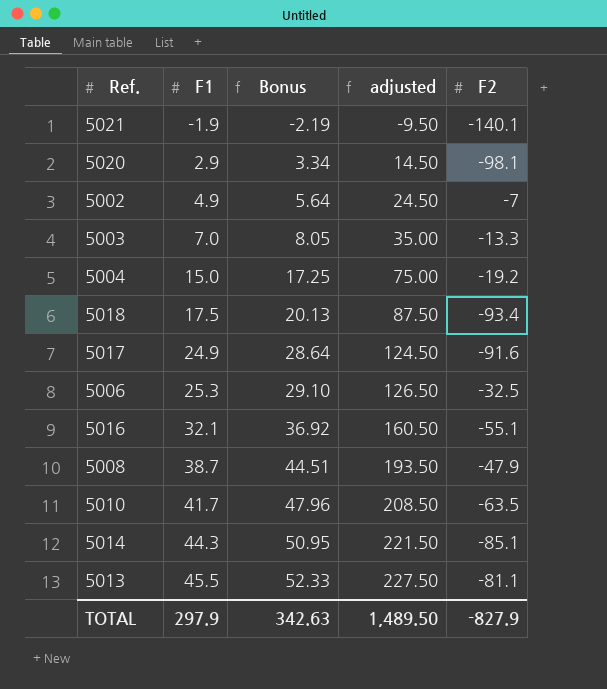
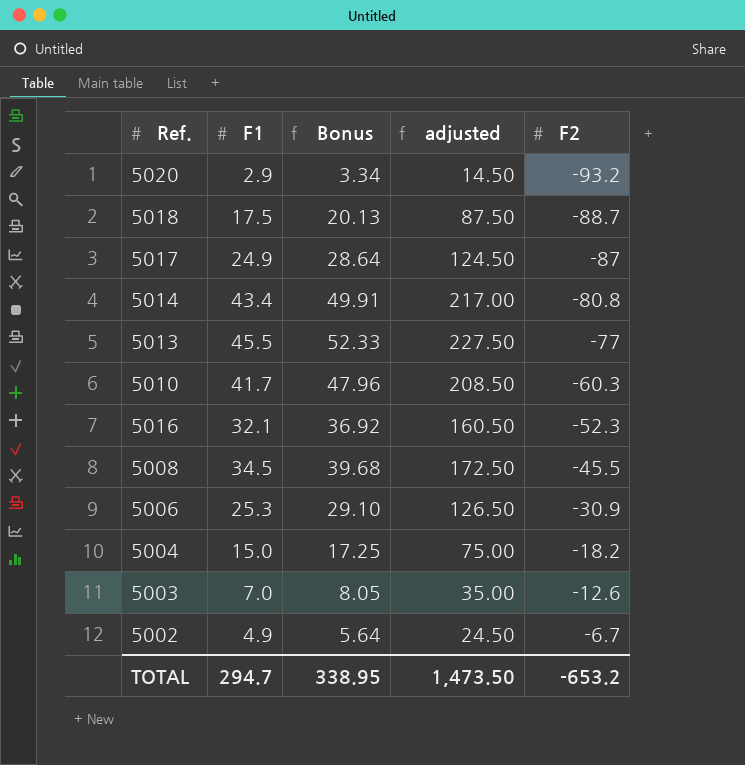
row order: F1 ascending -> F2 ascending
row 5021: -1.9 | -2.19 | -9.50 | -140.1 -> none
5020 | F2: -98.1 -> -93.2
5018 | F2: -93.4 -> -88.7
5017 | F2: -91.6 -> -87
5014 | F1: 44.3 -> 43.4
5014 | Bonus: 50.95 -> 49.91
5014 | adjusted: 221.50 -> 217.00
5014 | F2: -85.1 -> -80.8
5013 | F2: -81.1 -> -77
5010 | F2: -63.5 -> -60.3
5016 | F2: -55.1 -> -52.3
5008 | F1: 38.7 -> 34.5
5008 | Bonus: 44.51 -> 39.68
5008 | adjusted: 193.50 -> 172.50
5008 | F2: -47.9 -> -45.5
5006 | F2: -32.5 -> -30.9
5004 | F2: -19.2 -> -18.2
5003 | F2: -13.3 -> -12.6
5002 | F2: -7 -> -6.7
TOTAL | F1: 297.9 -> 294.7
TOTAL | Bonus: 342.63 -> 338.95
TOTAL | adjusted: 1,489.50 -> 1,473.50
TOTAL | F2: -827.9 -> -653.2

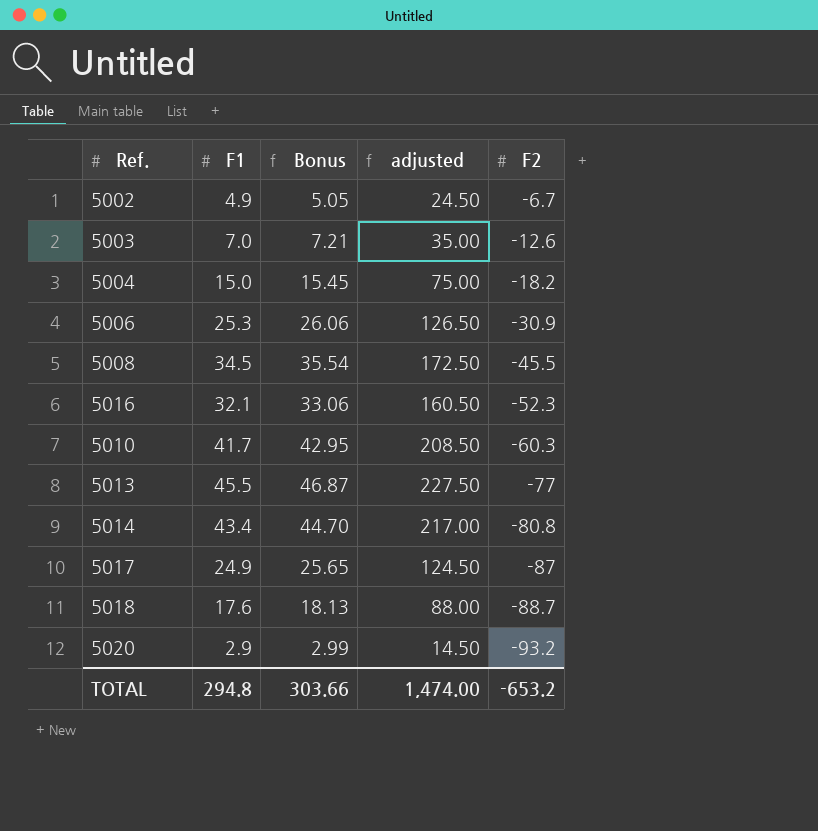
row order: F2 ascending -> F2 descending
column Bonus | formula: [F1] * 1.15 -> [F1] * 1.03
5018 | F1: 17.5 -> 17.6
5018 | adjusted: 87.50 -> 88.00
TOTAL | F1: 294.7 -> 294.8
TOTAL | Bonus: 338.95 -> 303.66
TOTAL | adjusted: 1,473.50 -> 1,474.00

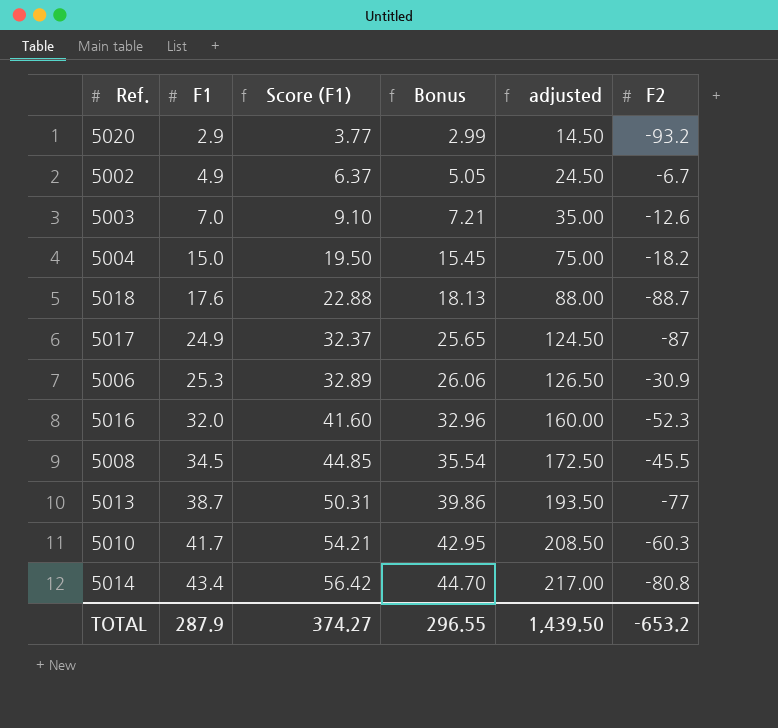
row order: F2 descending -> F1 ascending
column Score (F1) | formula: none -> [F1] * 1.3
5016 | F1: 32.1 -> 32.0
5016 | Bonus: 33.06 -> 32.96
5016 | adjusted: 160.50 -> 160.00
5013 | F1: 45.5 -> 38.7
5013 | Bonus: 46.87 -> 39.86
5013 | adjusted: 227.50 -> 193.50
TOTAL | F1: 294.8 -> 287.9
TOTAL | Bonus: 303.66 -> 296.55
TOTAL | adjusted: 1,474.00 -> 1,439.50

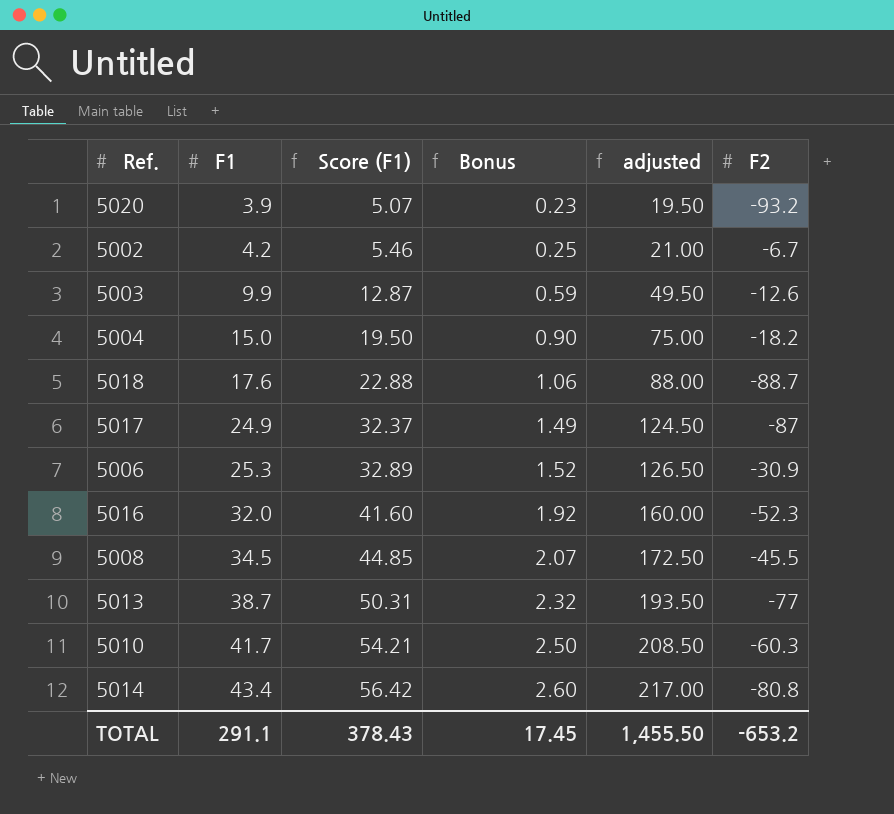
column Bonus | formula: [F1] * 1.03 -> [F1] * 0.06
5020 | F1: 2.9 -> 3.9
5020 | Score (F1): 3.77 -> 5.07
5020 | adjusted: 14.50 -> 19.50
5002 | F1: 4.9 -> 4.2
5002 | Score (F1): 6.37 -> 5.46
5002 | adjusted: 24.50 -> 21.00
5003 | F1: 7.0 -> 9.9
5003 | Score (F1): 9.10 -> 12.87
5003 | adjusted: 35.00 -> 49.50
TOTAL | F1: 287.9 -> 291.1
TOTAL | Score (F1): 374.27 -> 378.43
TOTAL | Bonus: 296.55 -> 17.45
TOTAL | adjusted: 1,439.50 -> 1,455.50

